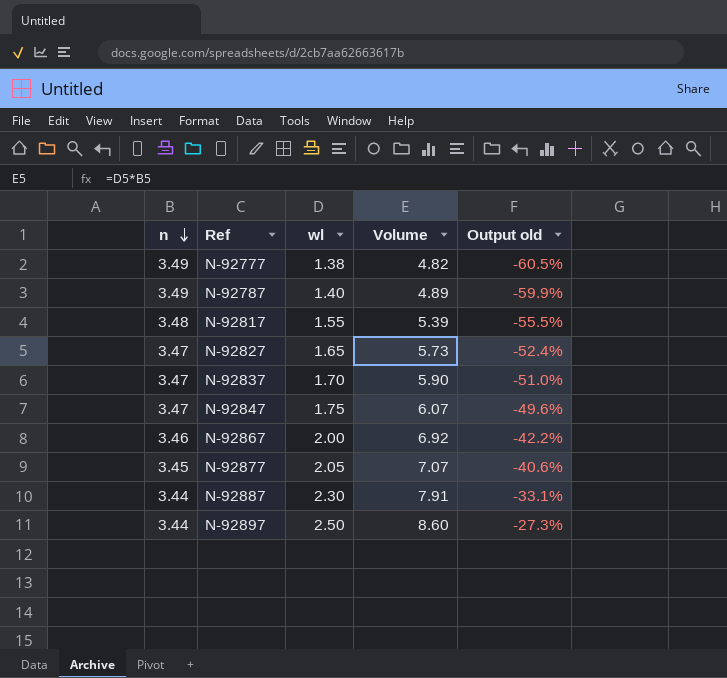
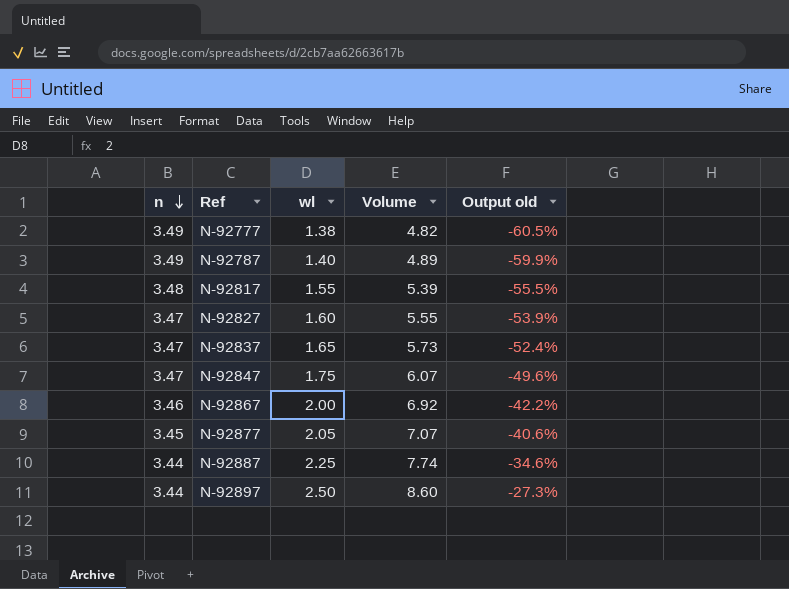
N-92827 | wl: 1.65 -> 1.60
N-92827 | Volume: 5.73 -> 5.55
N-92827 | Output old: -52.4% -> -53.9%
N-92837 | wl: 1.70 -> 1.65
N-92837 | Volume: 5.90 -> 5.73
N-92837 | Output old: -51.0% -> -52.4%
N-92887 | wl: 2.30 -> 2.25
N-92887 | Volume: 7.91 -> 7.74
N-92887 | Output old: -33.1% -> -34.6%

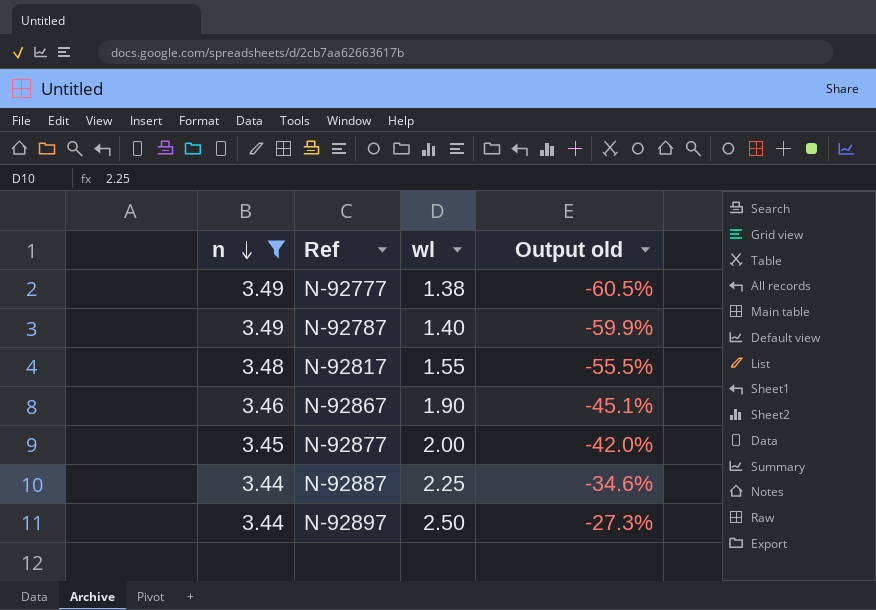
filter: none -> n != 3.47
column Volume | formula: [n] * [wl] -> none
N-92867 | wl: 2.00 -> 1.90
N-92867 | Output old: -42.2% -> -45.1%
N-92877 | wl: 2.05 -> 2.00
N-92877 | Output old: -40.6% -> -42.0%

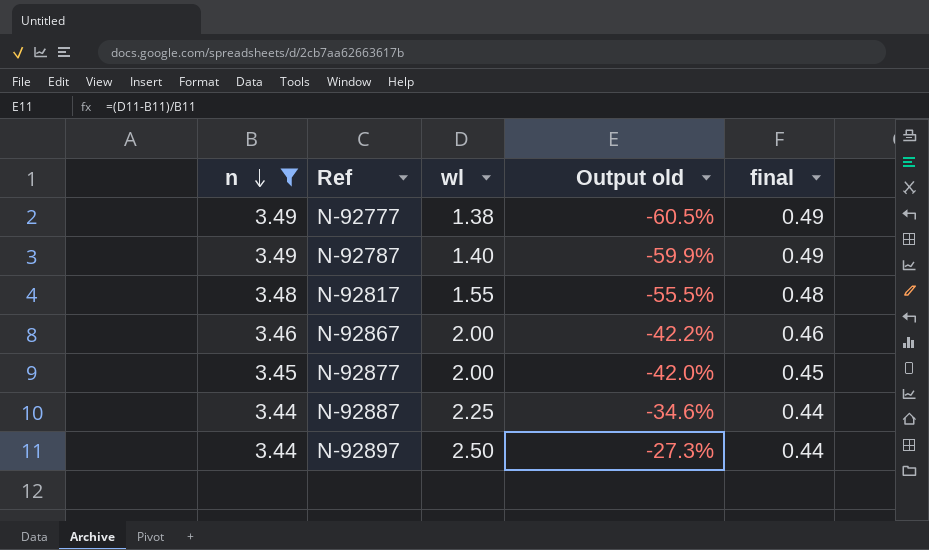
column final | formula: none -> [n] - 3
N-92867 | wl: 1.90 -> 2.00
N-92867 | Output old: -45.1% -> -42.2%

